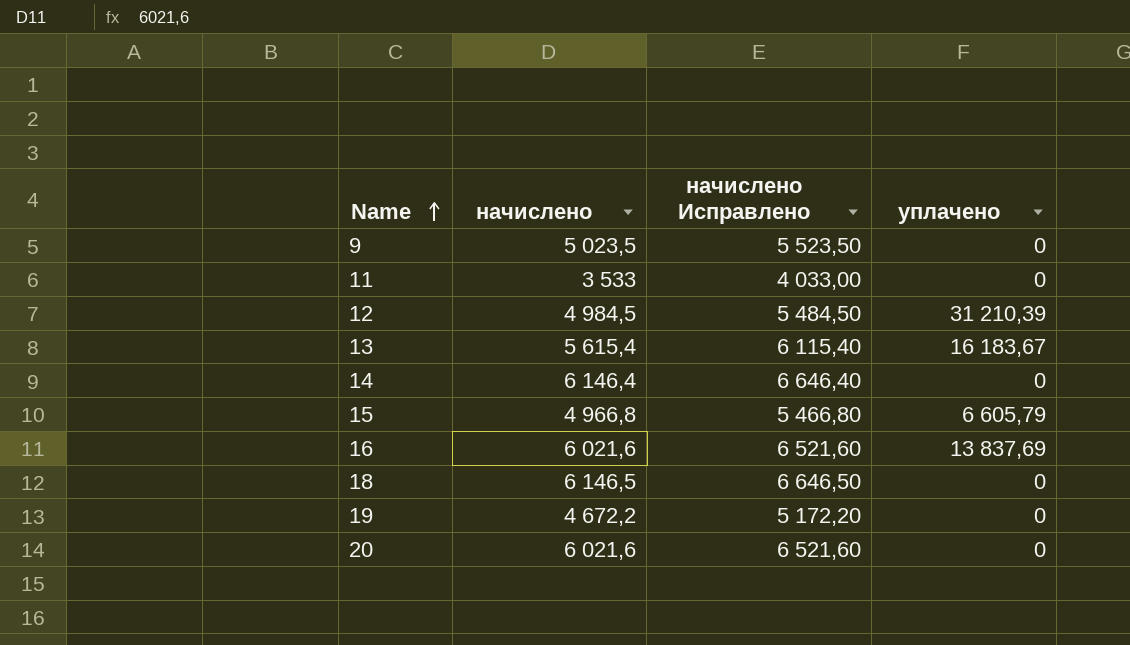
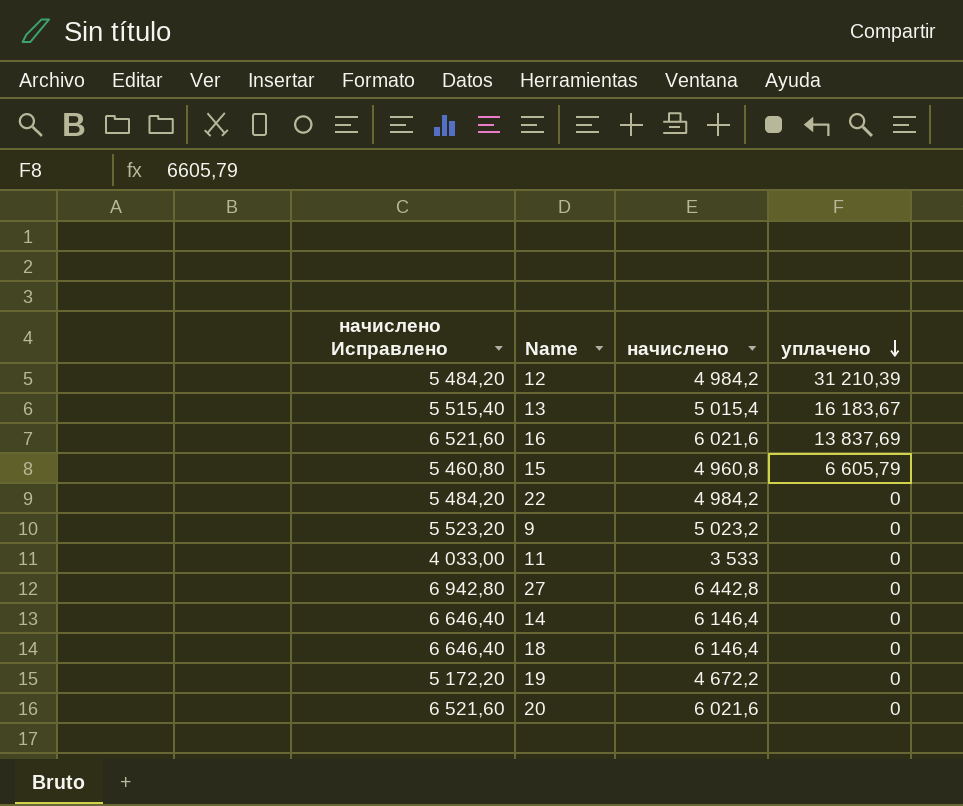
row order: Name ascending -> уплачено descending
column начислено Исправлено | position: 3 -> 1
12 | начислено Исправлено: 5 484,50 -> 5 484,20
12 | начислено: 4 984,5 -> 4 984,2
13 | начислено Исправлено: 6 115,40 -> 5 515,40
13 | начислено: 5 615,4 -> 5 015,4
15 | начислено Исправлено: 5 466,80 -> 5 460,80
15 | начислено: 4 966,8 -> 4 960,8
row 22: none -> 5 484,20 | 4 984,2 | 0
9 | начислено Исправлено: 5 523,50 -> 5 523,20
9 | начислено: 5 023,5 -> 5 023,2
row 27: none -> 6 942,80 | 6 442,8 | 0
18 | начислено Исправлено: 6 646,50 -> 6 646,40
18 | начислено: 6 146,5 -> 6 146,4

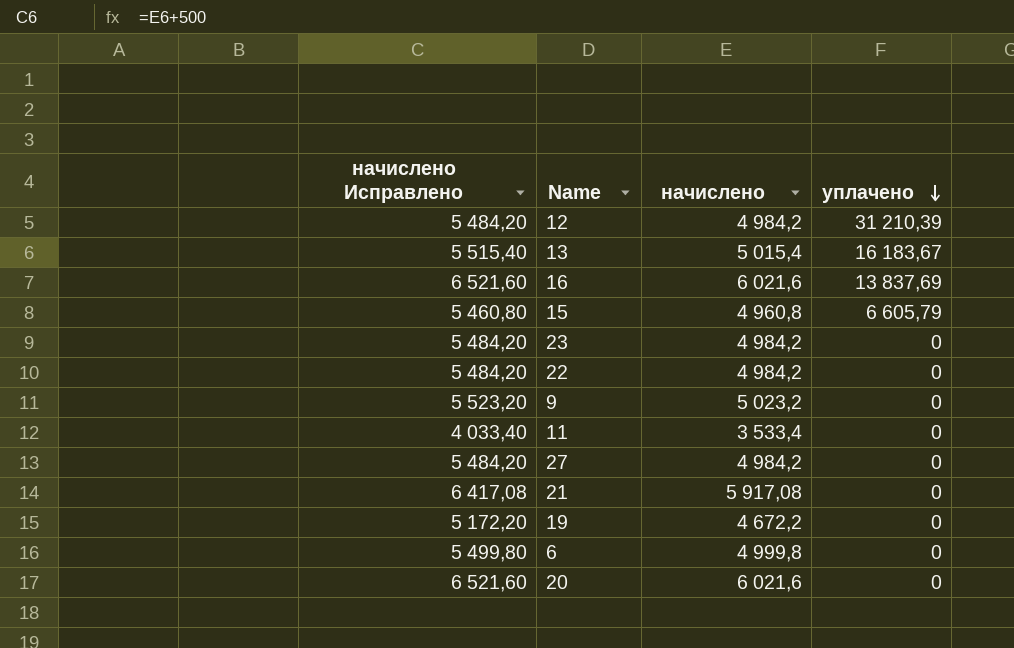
row 14: 6 646,40 | 6 146,4 | 0 -> none
row 18: 6 646,40 | 6 146,4 | 0 -> none
row 23: none -> 5 484,20 | 4 984,2 | 0
11 | начислено Исправлено: 4 033,00 -> 4 033,40
11 | начислено: 3 533 -> 3 533,4
27 | начислено Исправлено: 6 942,80 -> 5 484,20
27 | начислено: 6 442,8 -> 4 984,2
row 21: none -> 6 417,08 | 5 917,08 | 0
row 6: none -> 5 499,80 | 4 999,8 | 0

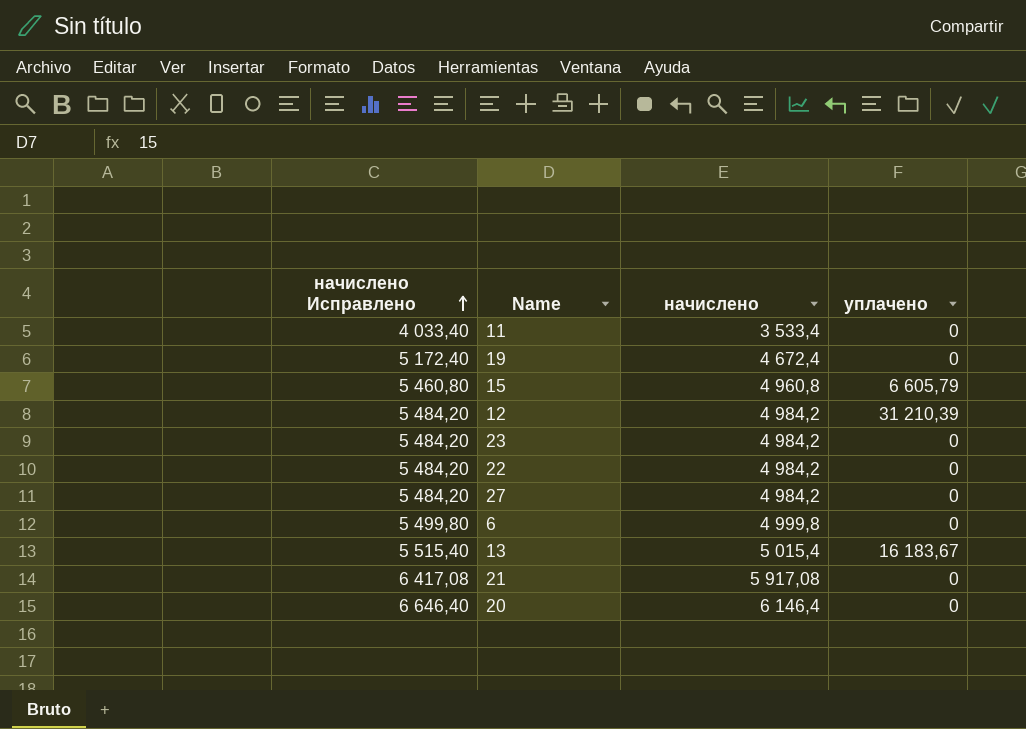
row order: уплачено descending -> начислено Исправлено ascending
row 16: 6 521,60 | 6 021,6 | 13 837,69 -> none
row 9: 5 523,20 | 5 023,2 | 0 -> none
19 | начислено Исправлено: 5 172,20 -> 5 172,40
19 | начислено: 4 672,2 -> 4 672,4
20 | начислено Исправлено: 6 521,60 -> 6 646,40
20 | начислено: 6 021,6 -> 6 146,4

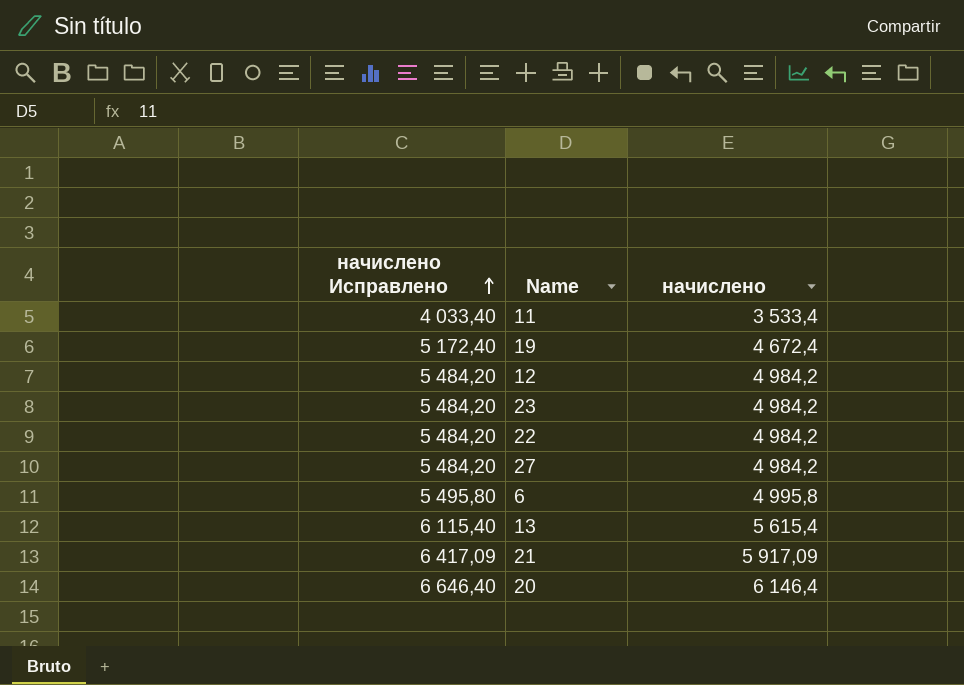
column уплачено | position: 4 -> none
row 15: 5 460,80 | 4 960,8 | 6 605,79 -> none
6 | начислено Исправлено: 5 499,80 -> 5 495,80
6 | начислено: 4 999,8 -> 4 995,8
13 | начислено Исправлено: 5 515,40 -> 6 115,40
13 | начислено: 5 015,4 -> 5 615,4
21 | начислено Исправлено: 6 417,08 -> 6 417,09
21 | начислено: 5 917,08 -> 5 917,09

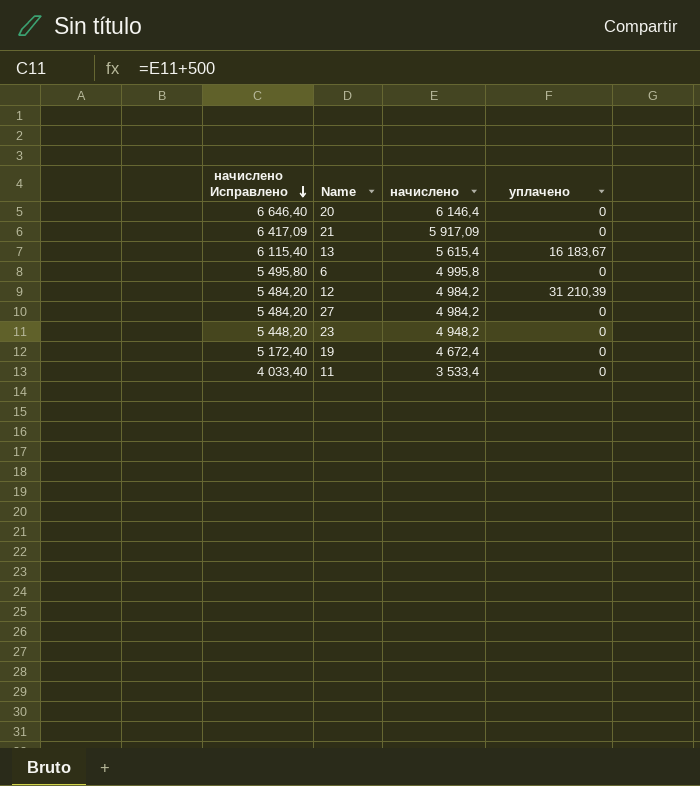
row order: начислено Исправлено ascending -> начислено Исправлено descending
column уплачено | position: none -> 4
row 22: 5 484,20 | 4 984,2 -> none
23 | начислено Исправлено: 5 484,20 -> 5 448,20
23 | начислено: 4 984,2 -> 4 948,2

